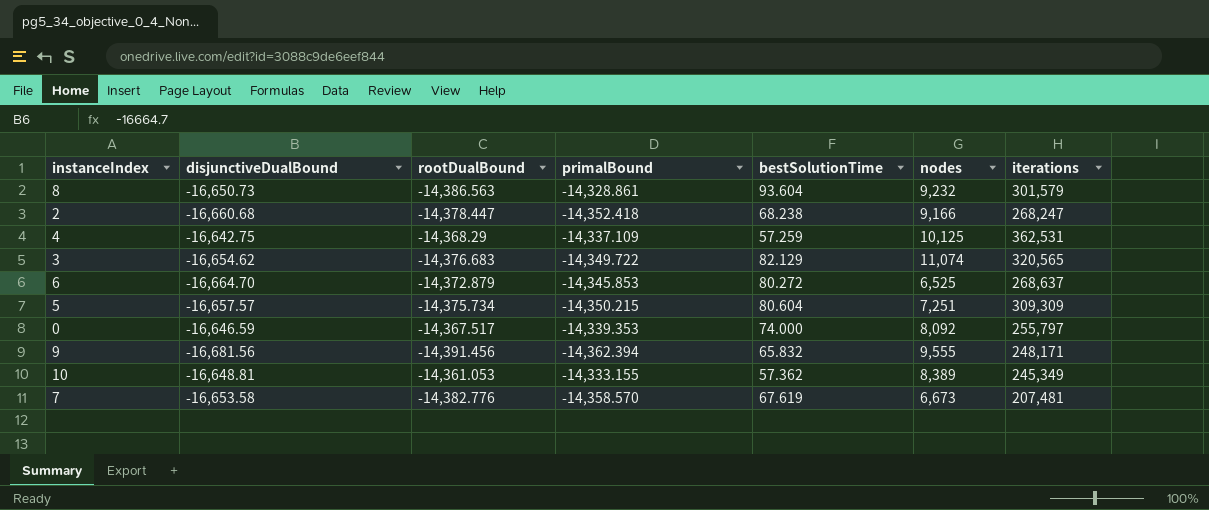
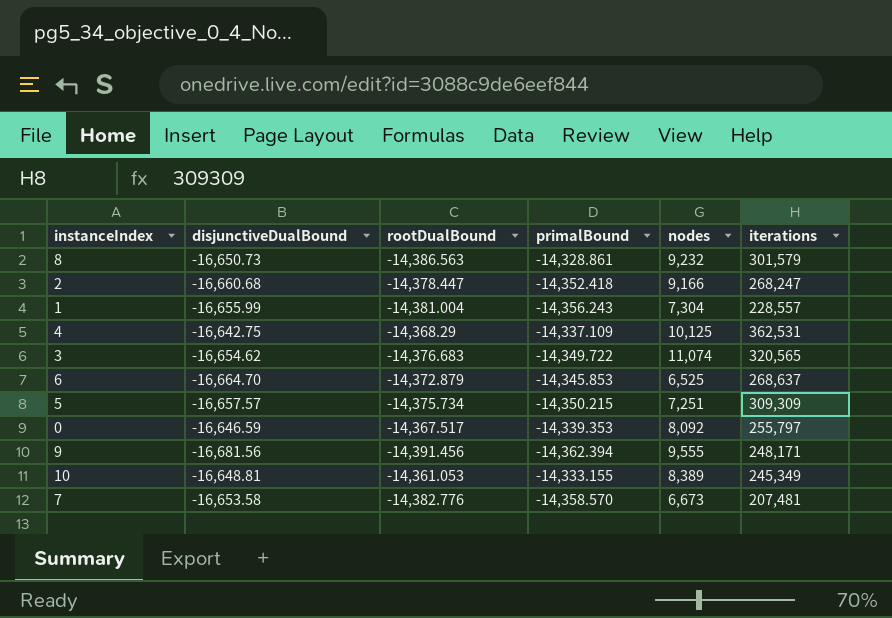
column bestSolutionTime | position: 5 -> none
row 1: none -> -16,655.99 | -14,381.004 | -14,356.243 | 7,304 | 228,557

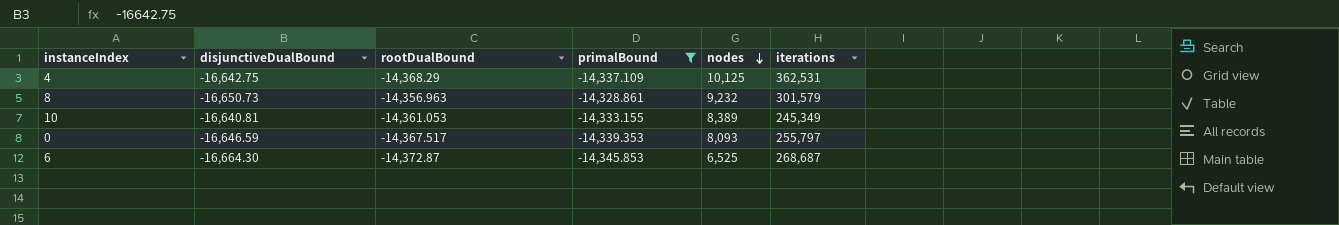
filter: none -> primalBound >= -14,345.853
row order: none -> nodes descending
8 | rootDualBound: -14,386.563 -> -14,356.963
10 | disjunctiveDualBound: -16,648.81 -> -16,640.81
0 | nodes: 8,092 -> 8,093
6 | disjunctiveDualBound: -16,664.70 -> -16,664.30
6 | rootDualBound: -14,372.879 -> -14,372.87
6 | iterations: 268,637 -> 268,687

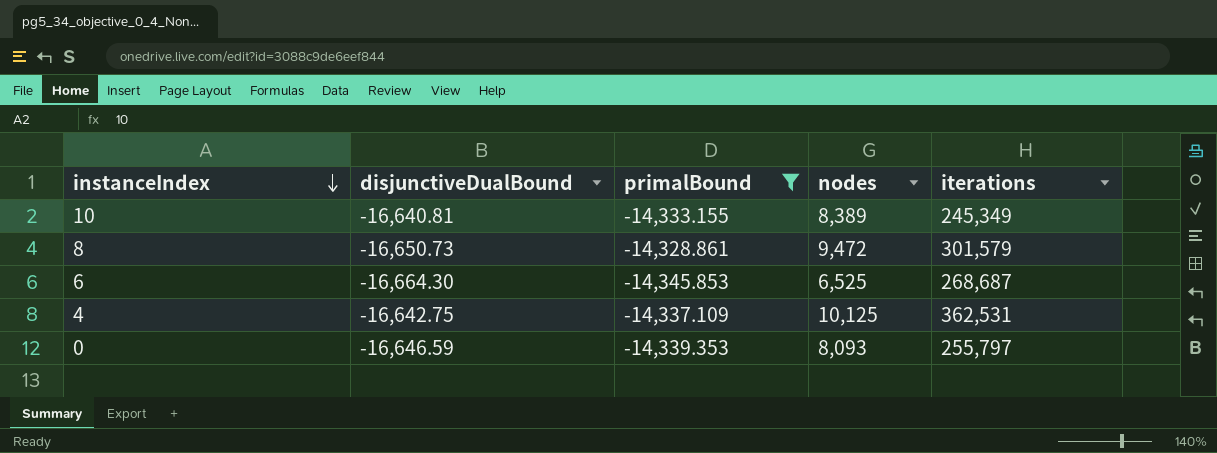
row order: nodes descending -> instanceIndex descending
column rootDualBound | position: 3 -> none
8 | nodes: 9,232 -> 9,472

